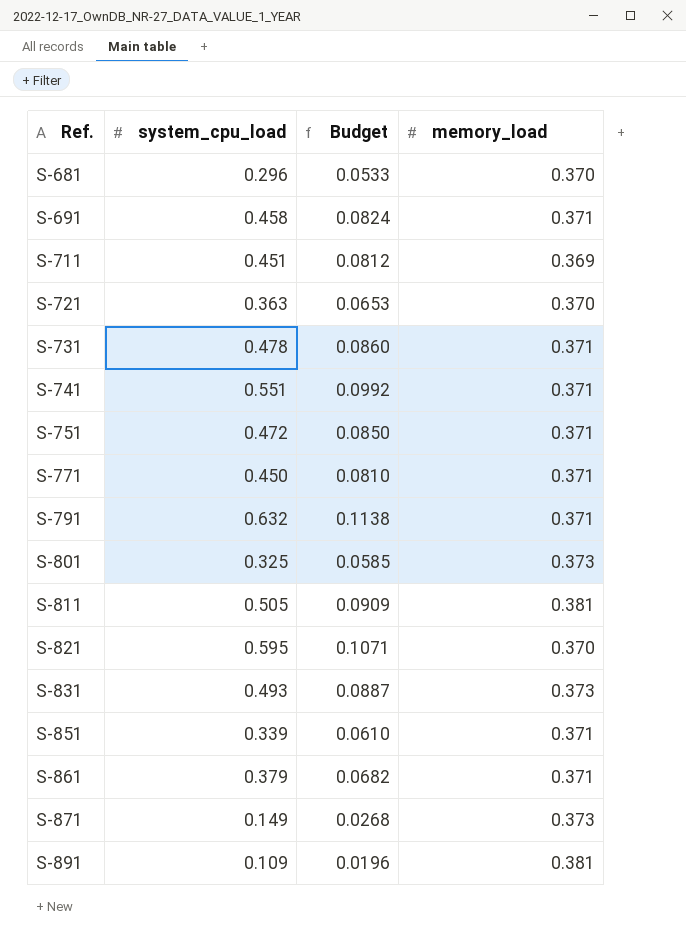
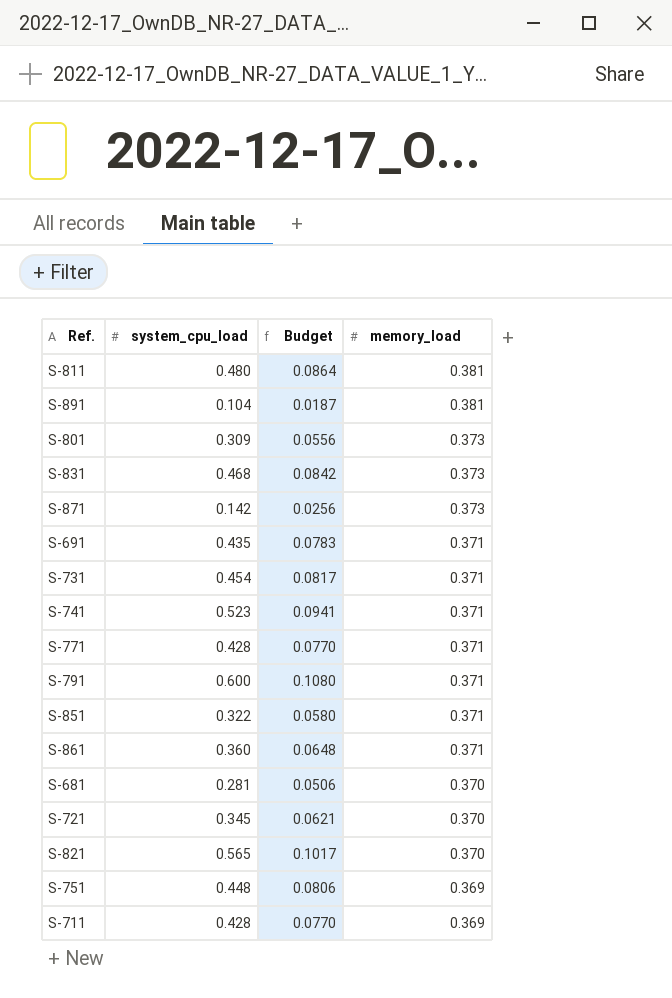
row order: Ref. ascending -> memory_load descending
S-811 | system_cpu_load: 0.505 -> 0.480
S-811 | Budget: 0.0909 -> 0.0864
S-891 | system_cpu_load: 0.109 -> 0.104
S-891 | Budget: 0.0196 -> 0.0187
S-801 | system_cpu_load: 0.325 -> 0.309
S-801 | Budget: 0.0585 -> 0.0556
S-831 | system_cpu_load: 0.493 -> 0.468
S-831 | Budget: 0.0887 -> 0.0842
S-871 | system_cpu_load: 0.149 -> 0.142
S-871 | Budget: 0.0268 -> 0.0256
S-691 | system_cpu_load: 0.458 -> 0.435
S-691 | Budget: 0.0824 -> 0.0783
S-731 | system_cpu_load: 0.478 -> 0.454
S-731 | Budget: 0.0860 -> 0.0817
S-741 | system_cpu_load: 0.551 -> 0.523
S-741 | Budget: 0.0992 -> 0.0941
S-771 | system_cpu_load: 0.450 -> 0.428
S-771 | Budget: 0.0810 -> 0.0770
S-791 | system_cpu_load: 0.632 -> 0.600
S-791 | Budget: 0.1138 -> 0.1080
S-851 | system_cpu_load: 0.339 -> 0.322
S-851 | Budget: 0.0610 -> 0.0580
S-861 | system_cpu_load: 0.379 -> 0.360
S-861 | Budget: 0.0682 -> 0.0648
S-681 | system_cpu_load: 0.296 -> 0.281
S-681 | Budget: 0.0533 -> 0.0506
S-721 | system_cpu_load: 0.363 -> 0.345
S-721 | Budget: 0.0653 -> 0.0621
S-821 | system_cpu_load: 0.595 -> 0.565
S-821 | Budget: 0.1071 -> 0.1017
S-751 | system_cpu_load: 0.472 -> 0.448
S-751 | Budget: 0.0850 -> 0.0806
S-751 | memory_load: 0.371 -> 0.369
S-711 | system_cpu_load: 0.451 -> 0.428
S-711 | Budget: 0.0812 -> 0.0770

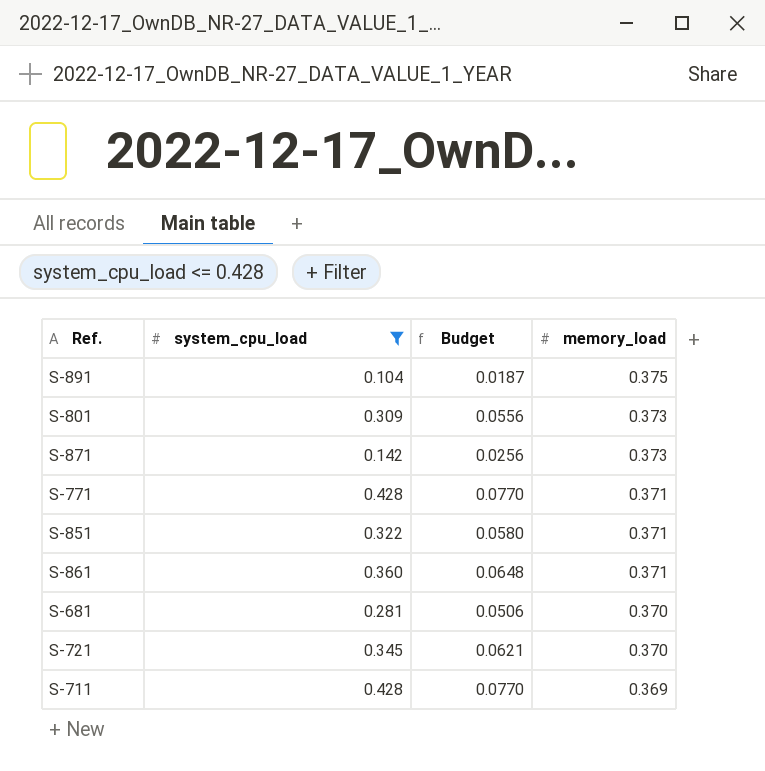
filter: none -> system_cpu_load <= 0.428
S-891 | memory_load: 0.381 -> 0.375

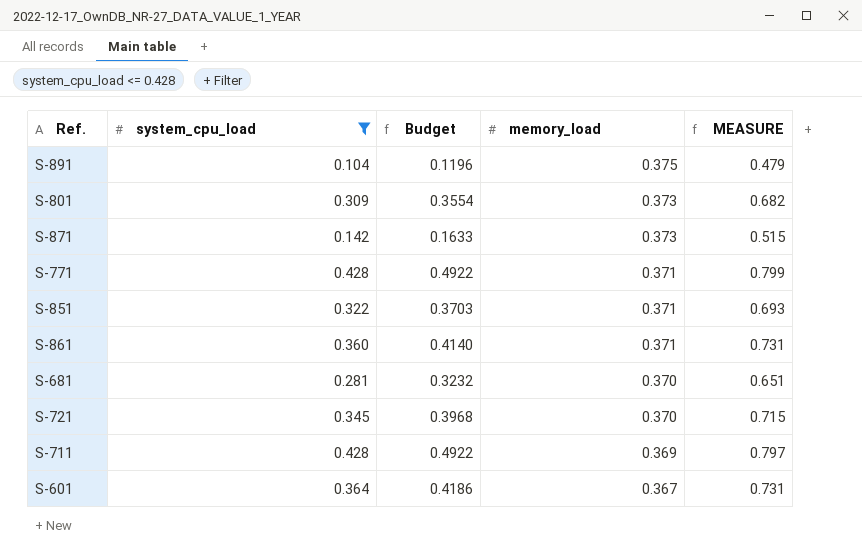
column Budget | formula: [system_cpu_load] * 0.18 -> [system_cpu_load] * 1.15
column MEASURE | formula: none -> [system_cpu_load] + [memory_load]
row S-601: none -> 0.364 | 0.4186 | 0.367 | 0.731

